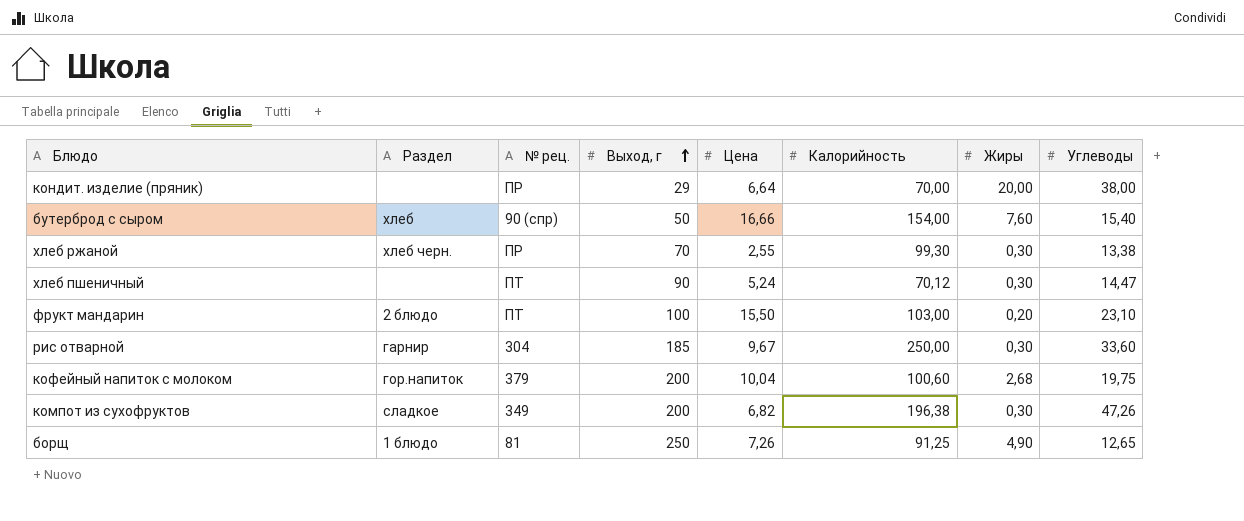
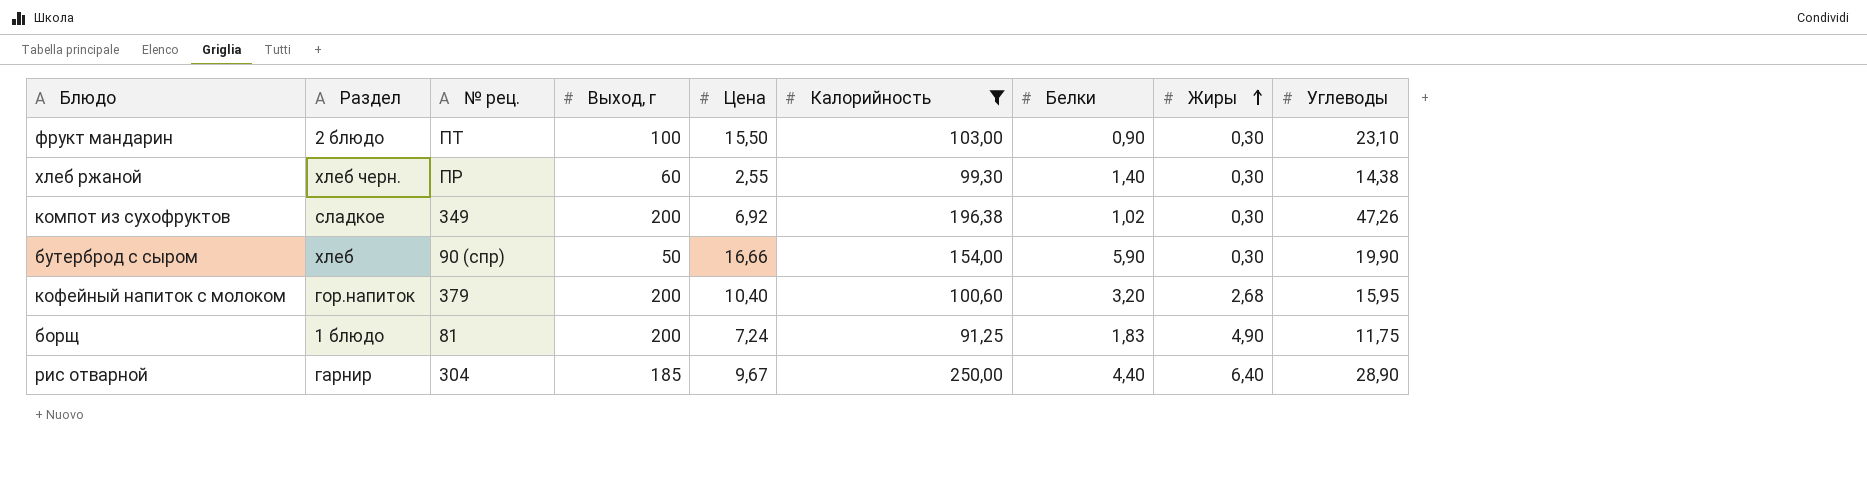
filter: none -> Калорийность >= 91,25
row order: Выход, г ascending -> Жиры ascending
column Белки | position: none -> 7
фрукт мандарин | Жиры: 0,20 -> 0,30
хлеб ржаной | Выход, г: 70 -> 60
хлеб ржаной | Углеводы: 13,38 -> 14,38
компот из сухофруктов | Цена: 6,82 -> 6,92
бутерброд с сыром | Жиры: 7,60 -> 0,30
бутерброд с сыром | Углеводы: 15,40 -> 19,90
кофейный напиток с молоком | Цена: 10,04 -> 10,40
кофейный напиток с молоком | Углеводы: 19,75 -> 15,95
борщ | Выход, г: 250 -> 200
борщ | Цена: 7,26 -> 7,24
борщ | Углеводы: 12,65 -> 11,75
рис отварной | Жиры: 0,30 -> 6,40
рис отварной | Углеводы: 33,60 -> 28,90

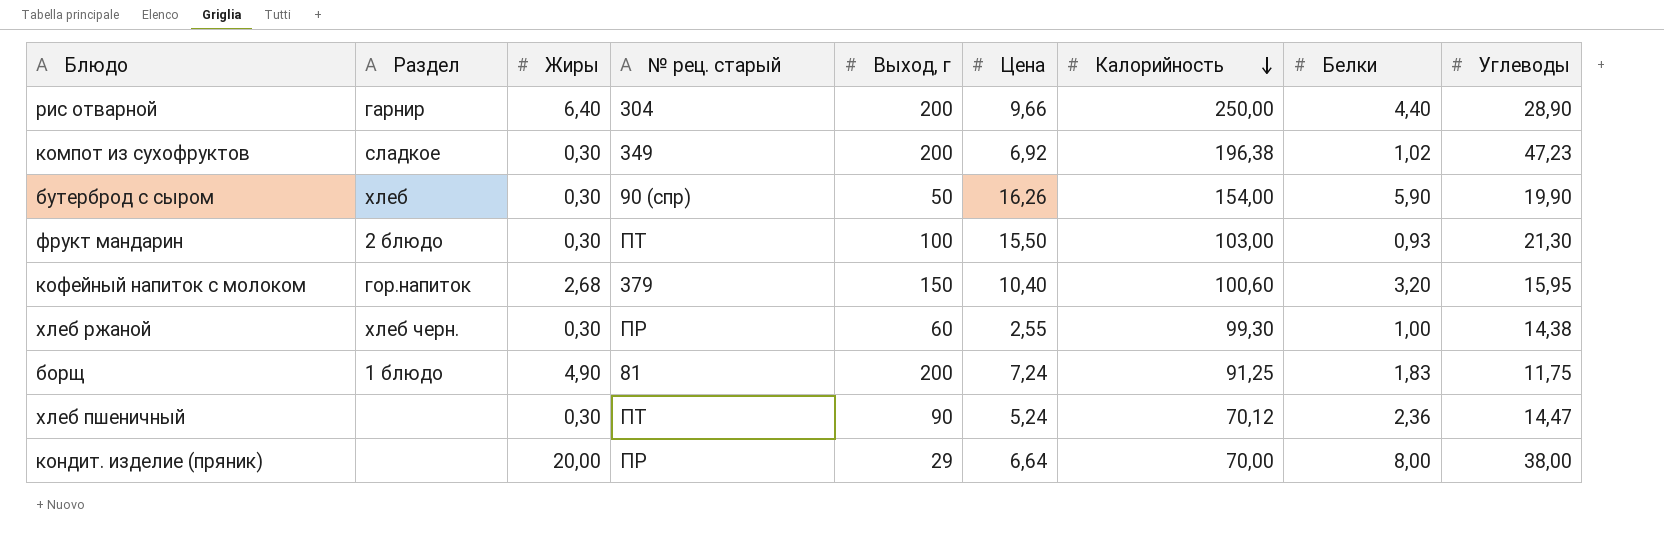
filter: Калорийность >= 91,25 -> none
row order: Жиры ascending -> Калорийность descending
column Жиры | position: 8 -> 3
column name: № рец. -> № рец. старый
рис отварной | Выход, г: 185 -> 200
рис отварной | Цена: 9,67 -> 9,66
компот из сухофруктов | Углеводы: 47,26 -> 47,23
бутерброд с сыром | Цена: 16,66 -> 16,26
фрукт мандарин | Белки: 0,90 -> 0,93
фрукт мандарин | Углеводы: 23,10 -> 21,30
кофейный напиток с молоком | Выход, г: 200 -> 150
хлеб ржаной | Белки: 1,40 -> 1,00

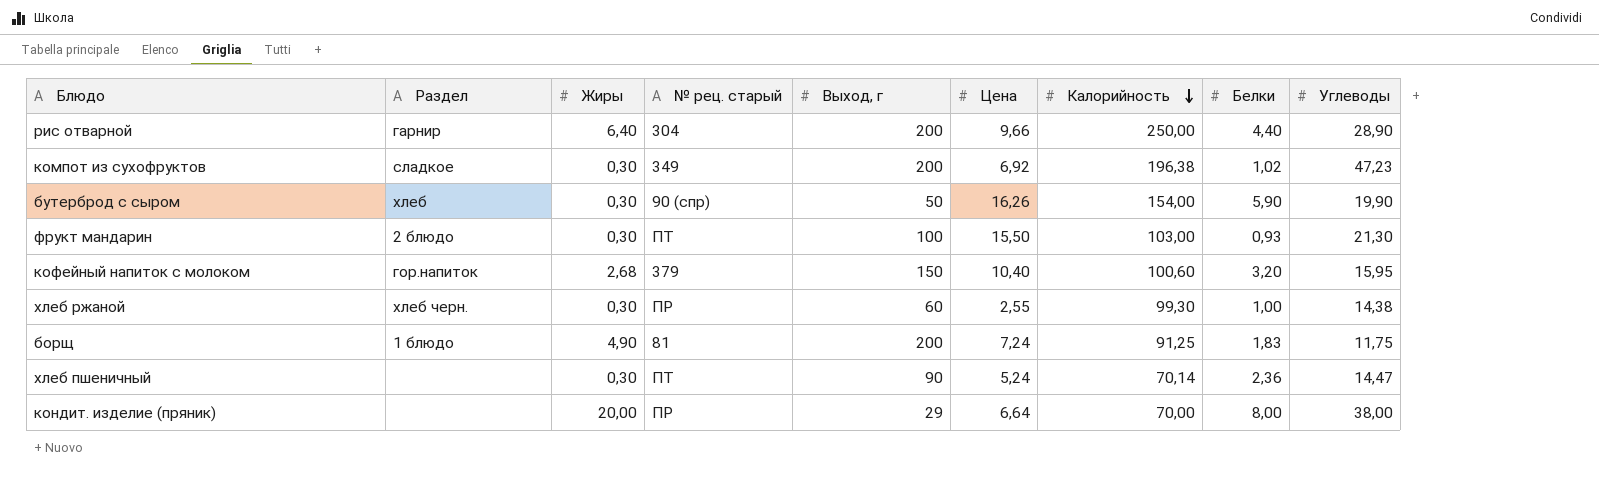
хлеб пшеничный | Калорийность: 70,12 -> 70,14

